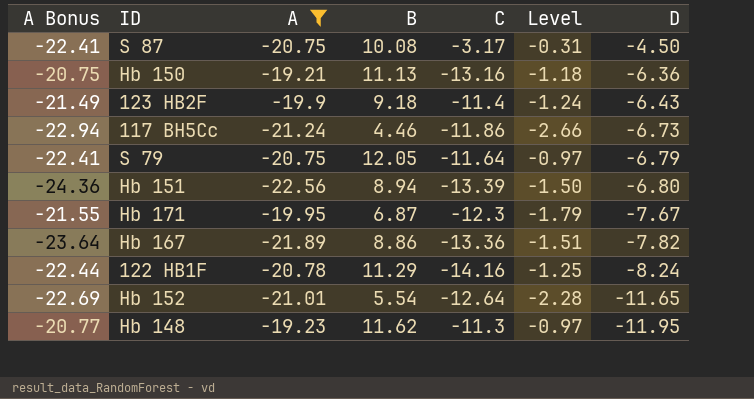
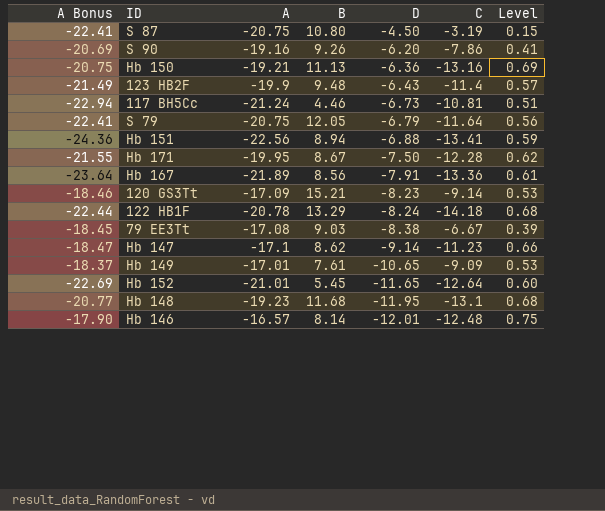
filter: A <= -19.21 -> none
column D | position: 7 -> 5
column Level | formula: [C] / [B] -> [C] / [A]
S 87 | B: 10.08 -> 10.80
S 87 | C: -3.17 -> -3.19
123 HB2F | B: 9.18 -> 9.48
117 BH5Cc | C: -11.86 -> -10.81
Hb 151 | D: -6.80 -> -6.88
Hb 151 | C: -13.39 -> -13.41
Hb 171 | B: 6.87 -> 8.67
Hb 171 | D: -7.67 -> -7.50
Hb 171 | C: -12.3 -> -12.28
Hb 167 | B: 8.86 -> 8.56
Hb 167 | D: -7.82 -> -7.91
122 HB1F | B: 11.29 -> 13.29
122 HB1F | C: -14.16 -> -14.18
Hb 152 | B: 5.54 -> 5.45
Hb 148 | B: 11.62 -> 11.68
Hb 148 | C: -11.3 -> -13.1

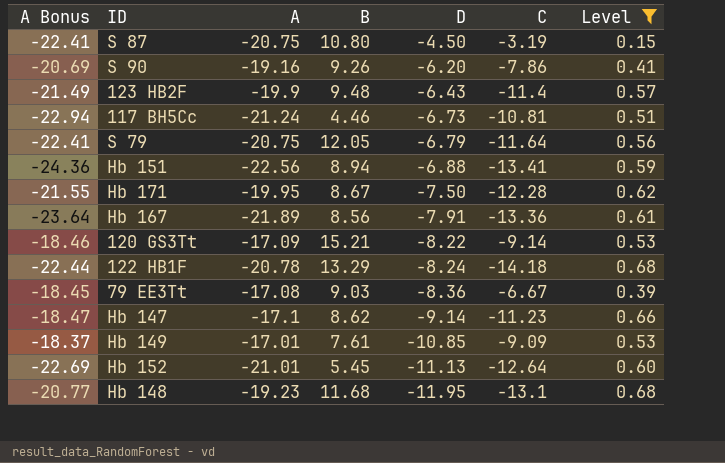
filter: none -> Level <= 0.68
120 GS3Tt | D: -8.23 -> -8.22
79 EE3Tt | D: -8.38 -> -8.36
Hb 149 | D: -10.65 -> -10.85
Hb 152 | D: -11.65 -> -11.13

